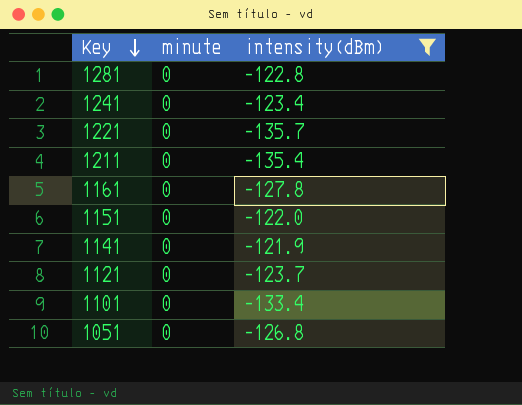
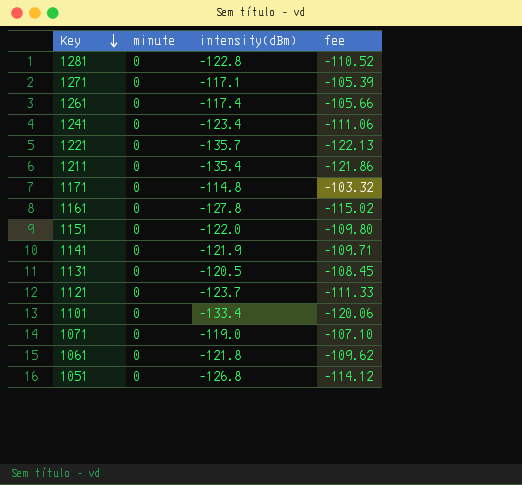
filter: intensity(dBm) <= -121.9 -> none
column fee | formula: none -> [intensity(dBm)] * 0.9

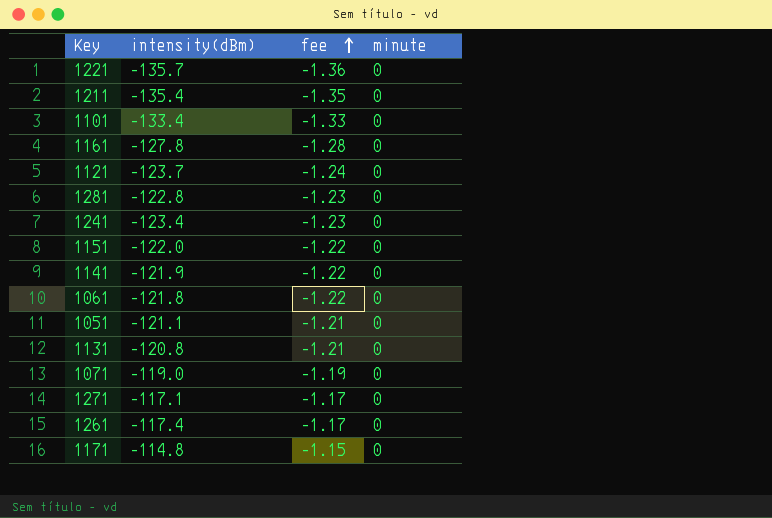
row order: Key descending -> fee ascending
column fee | formula: [intensity(dBm)] * 0.9 -> [intensity(dBm)] * 0.01
column minute | position: 2 -> 4
1051 | intensity(dBm): -126.8 -> -121.1
1131 | intensity(dBm): -120.5 -> -120.8

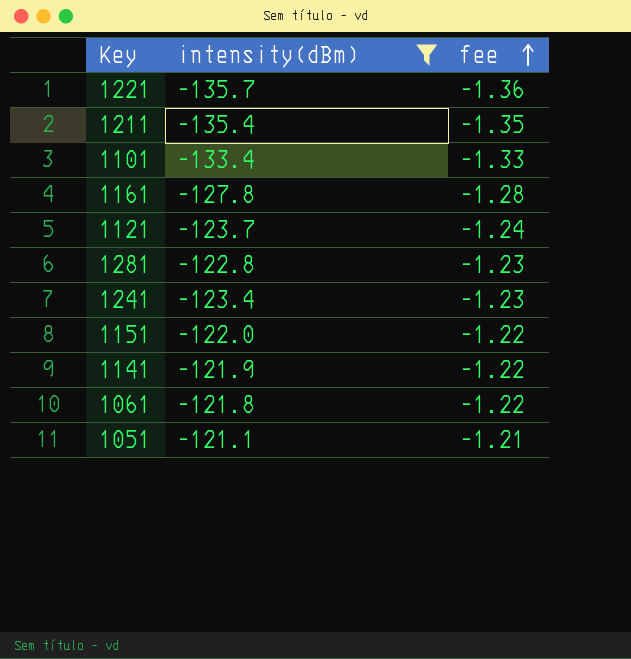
filter: none -> intensity(dBm) <= -121.1
column minute | position: 4 -> none

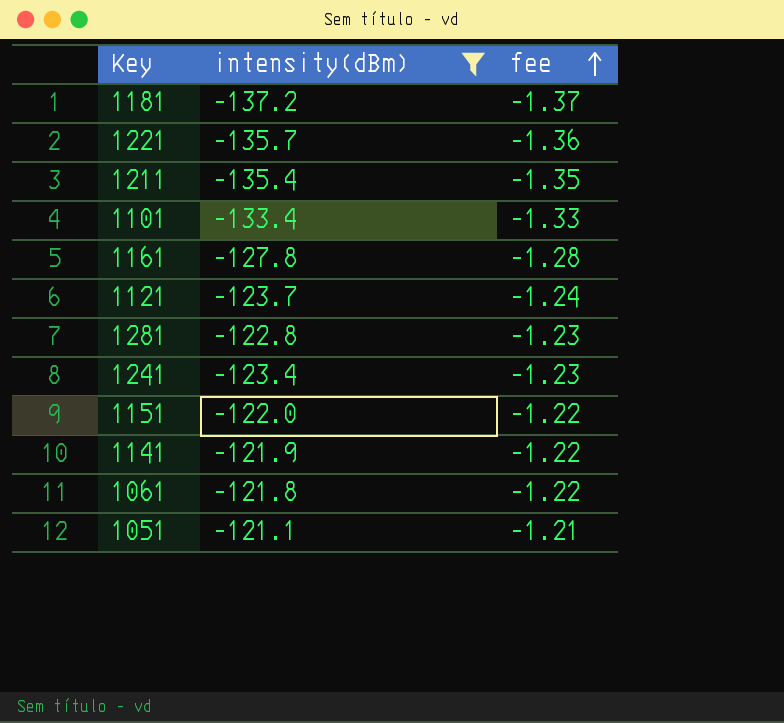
row 1181: none -> -137.2 | -1.37

